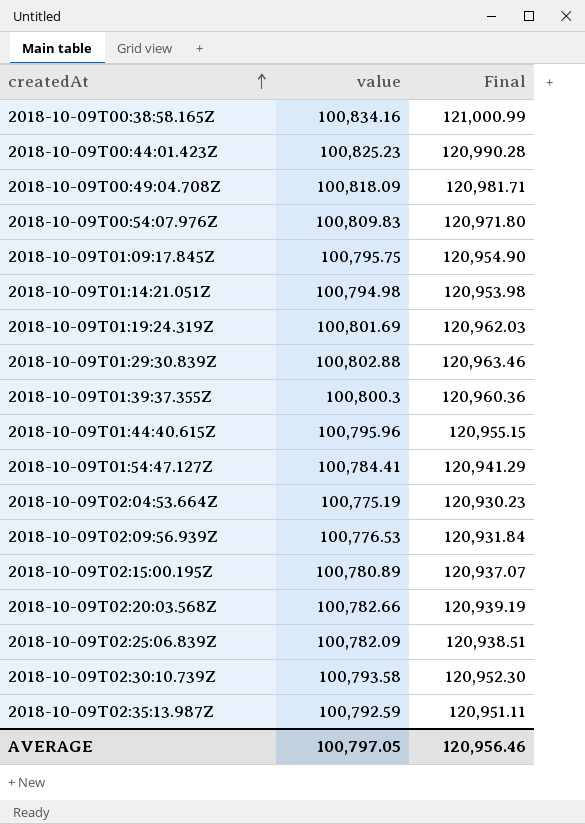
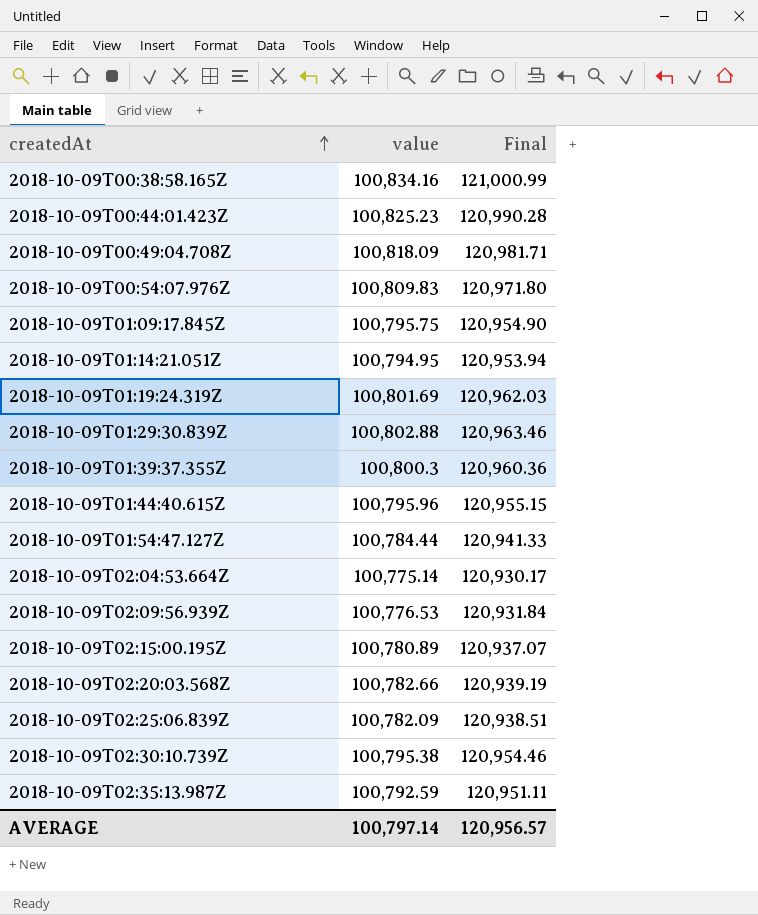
2018-10-09T01:14:21.051Z | value: 100,794.98 -> 100,794.95
2018-10-09T01:14:21.051Z | Final: 120,953.98 -> 120,953.94
2018-10-09T01:54:47.127Z | value: 100,784.41 -> 100,784.44
2018-10-09T01:54:47.127Z | Final: 120,941.29 -> 120,941.33
2018-10-09T02:04:53.664Z | value: 100,775.19 -> 100,775.14
2018-10-09T02:04:53.664Z | Final: 120,930.23 -> 120,930.17
2018-10-09T02:30:10.739Z | value: 100,793.58 -> 100,795.38
2018-10-09T02:30:10.739Z | Final: 120,952.30 -> 120,954.46
AVERAGE | value: 100,797.05 -> 100,797.14
AVERAGE | Final: 120,956.46 -> 120,956.57

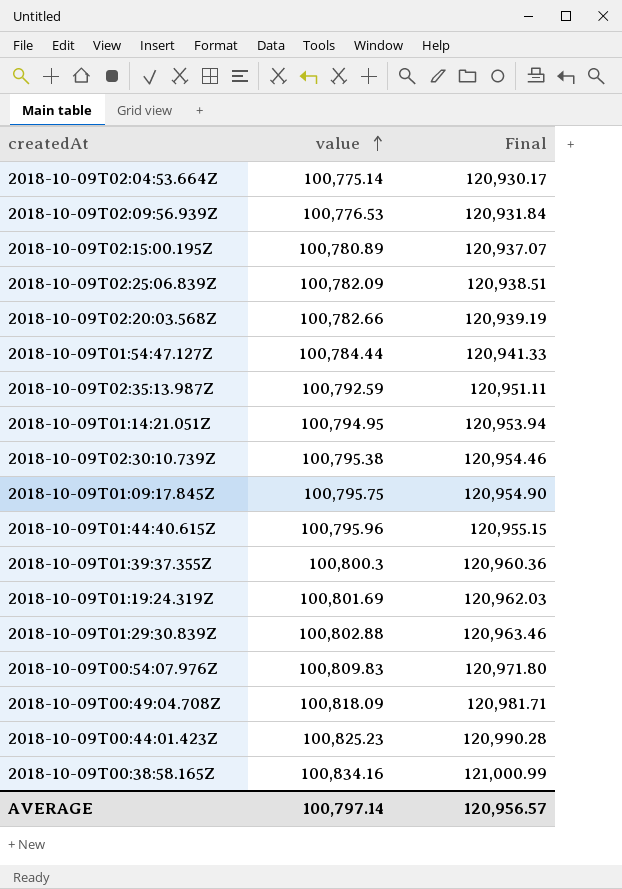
row order: createdAt ascending -> value ascending

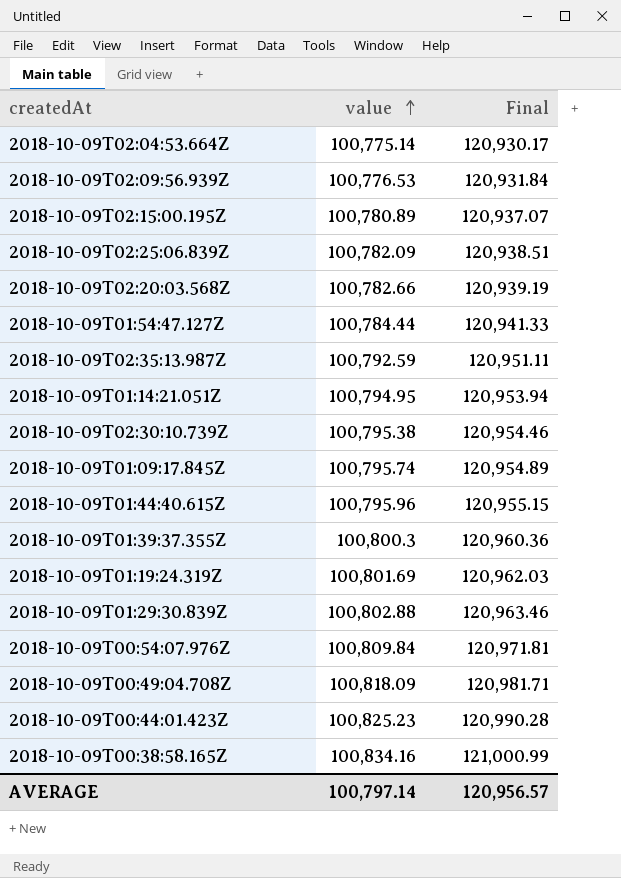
2018-10-09T01:09:17.845Z | value: 100,795.75 -> 100,795.74
2018-10-09T01:09:17.845Z | Final: 120,954.90 -> 120,954.89
2018-10-09T00:54:07.976Z | value: 100,809.83 -> 100,809.84
2018-10-09T00:54:07.976Z | Final: 120,971.80 -> 120,971.81

